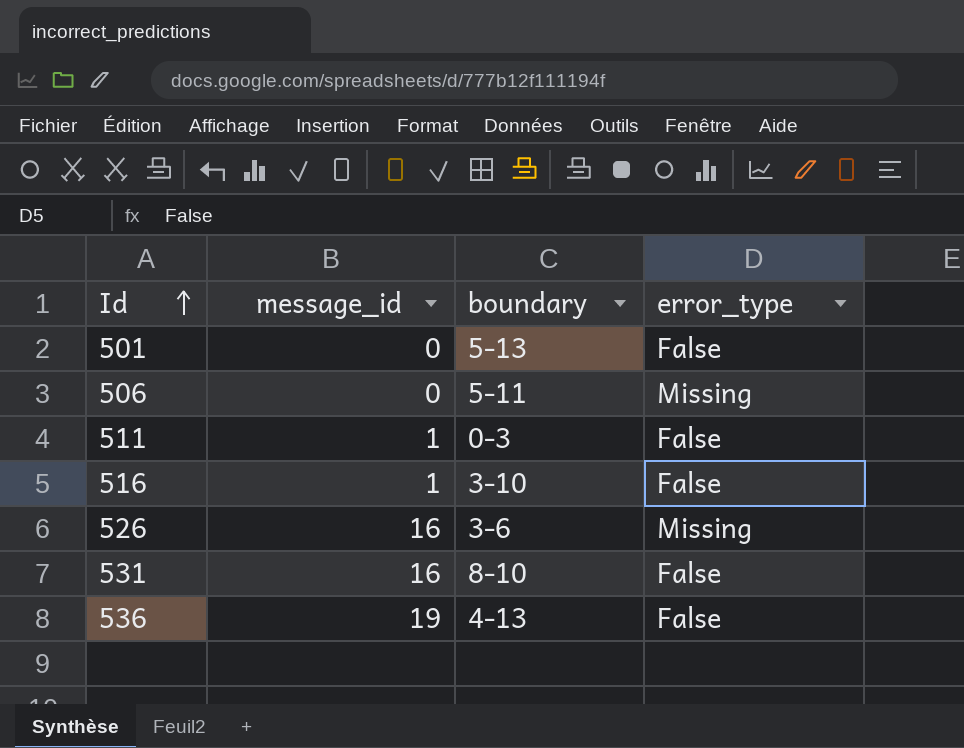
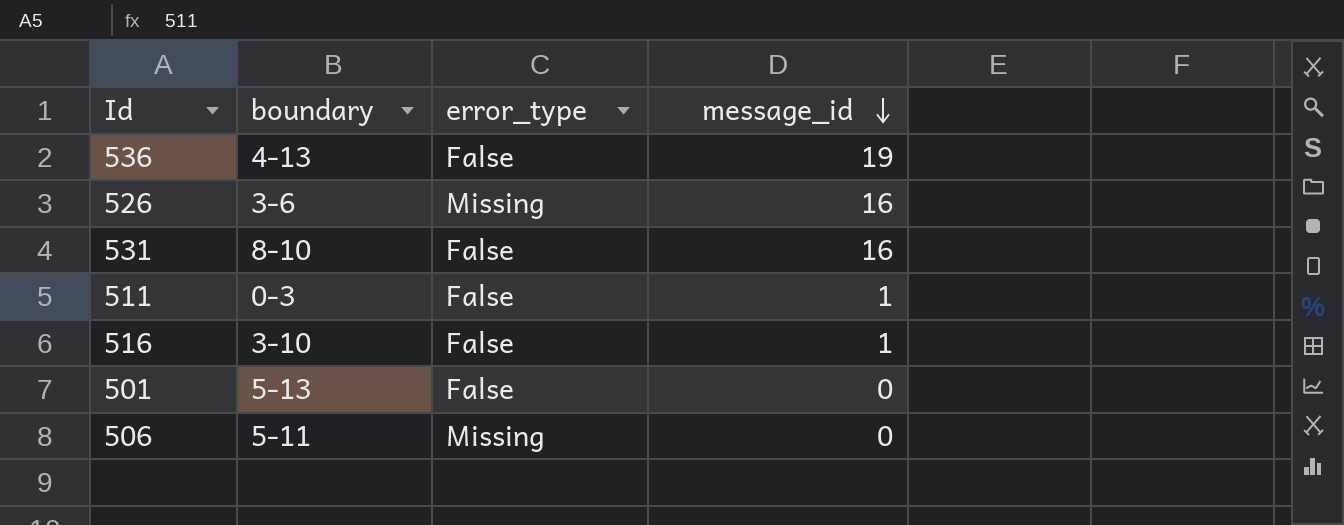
row order: Id ascending -> message_id descending
column message_id | position: 2 -> 4

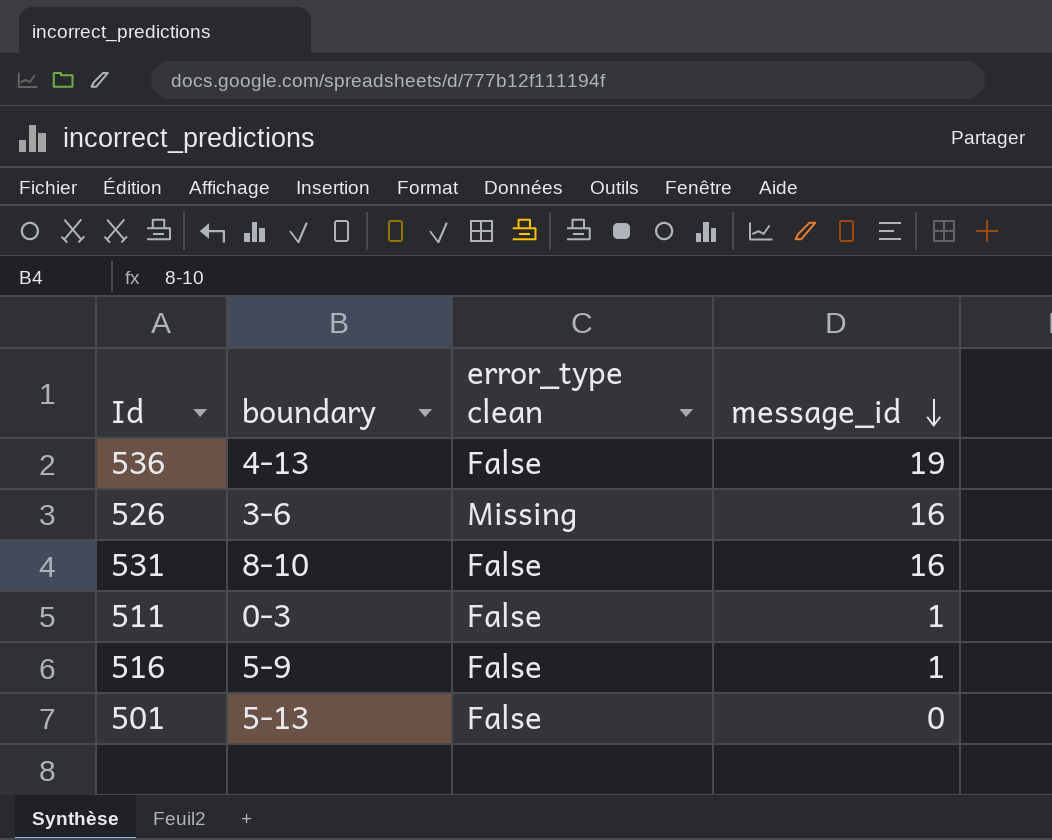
column name: error_type -> error_type clean
row 506: 5-11 | Missing | 0 -> none
516 | boundary: 3-10 -> 5-9

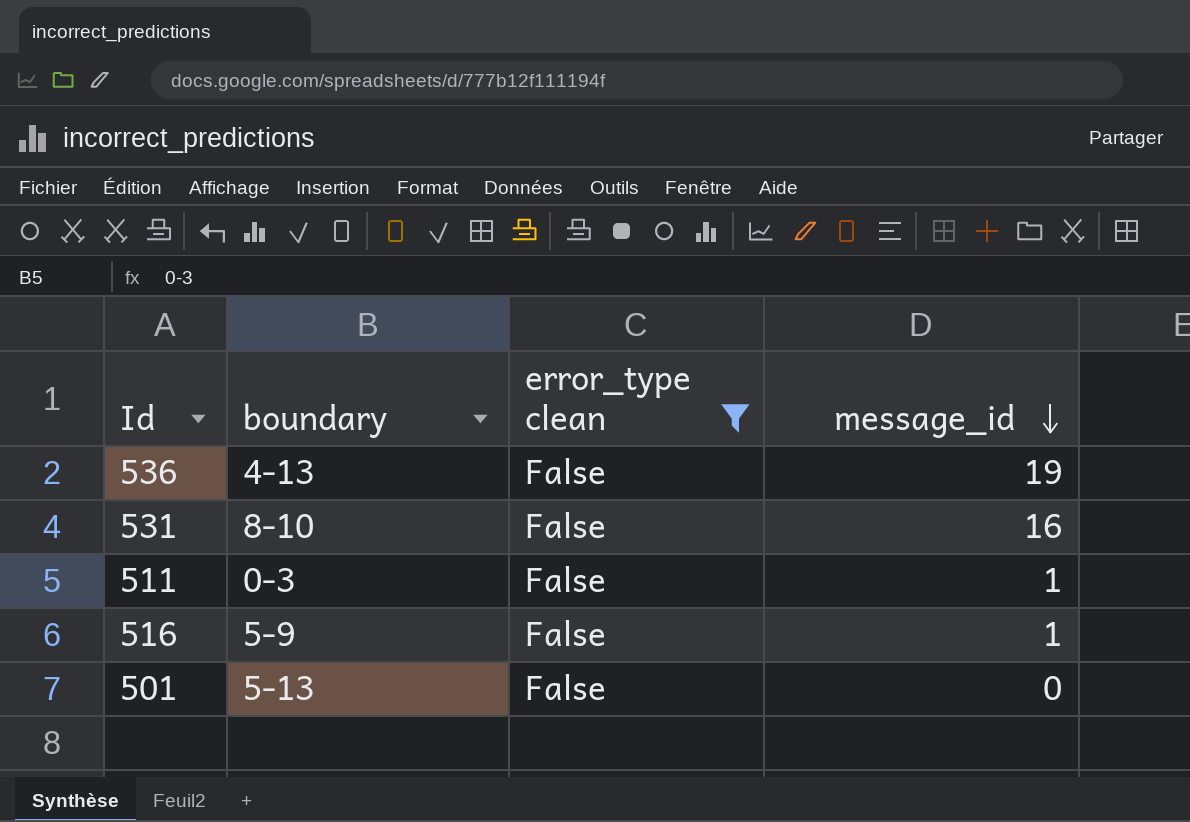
filter: none -> error_type clean = False

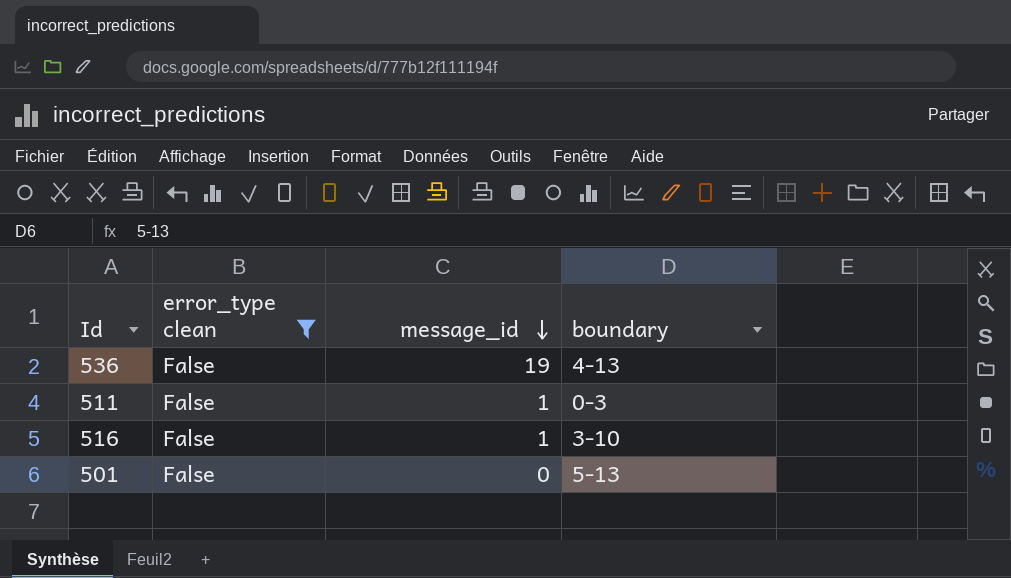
column boundary | position: 2 -> 4
row 531: 8-10 | False | 16 -> none
516 | boundary: 5-9 -> 3-10

